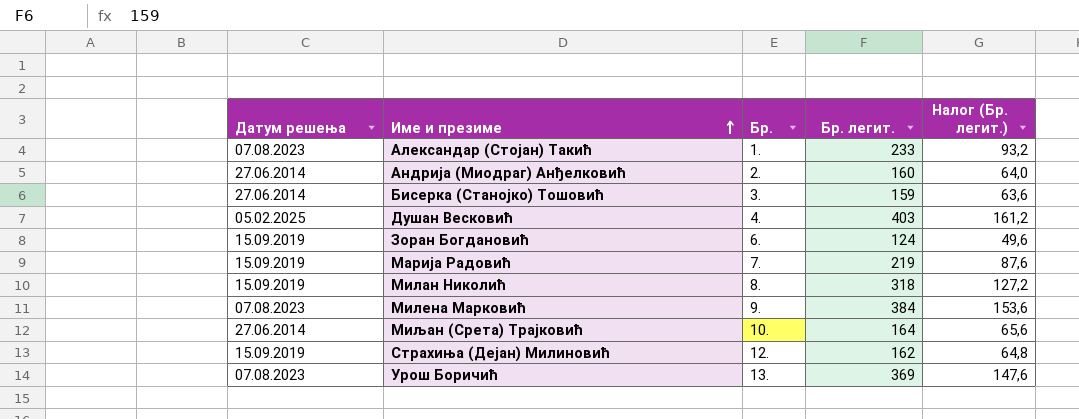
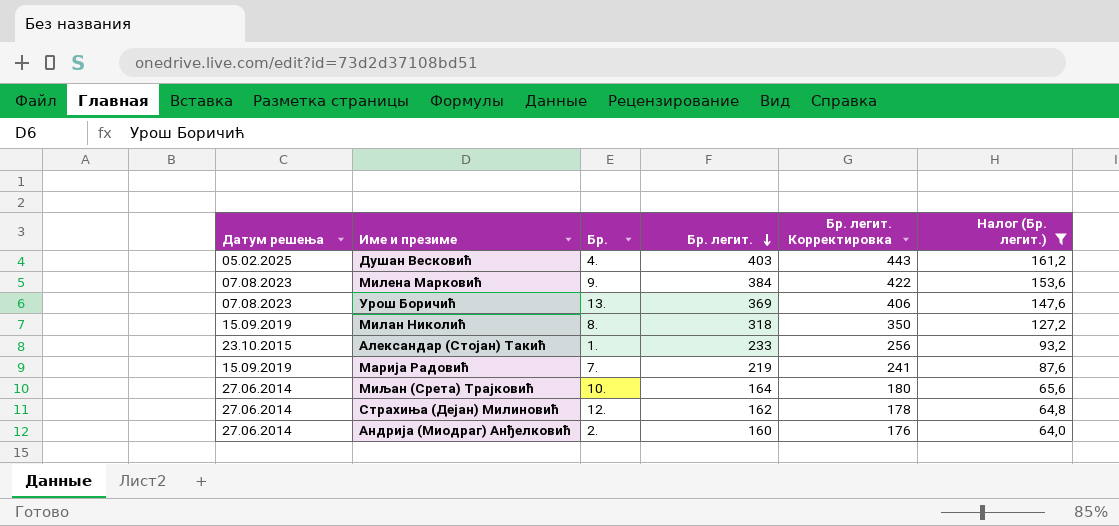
filter: none -> Налог (Бр. легит.) >= 64,0
row order: Име и презиме ascending -> Бр. легит. descending
column Бр. легит. Корректировка | formula: none -> [Бр. легит.] * 1,1
Александар (Стојан) Такић | Датум решења: 07.08.2023 -> 23.10.2015
Страхиња (Дејан) Милиновић | Датум решења: 15.09.2019 -> 27.06.2014

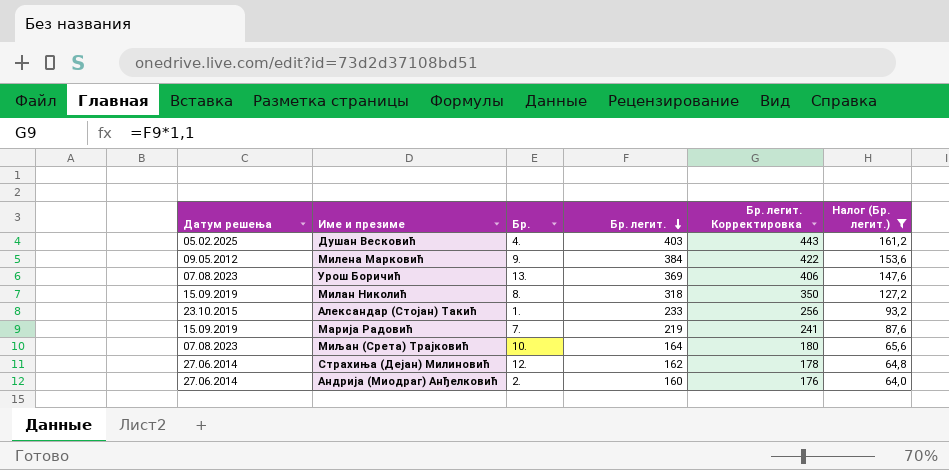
Милена Марковић | Датум решења: 07.08.2023 -> 09.05.2012
Миљан (Срета) Трајковић | Датум решења: 27.06.2014 -> 07.08.2023

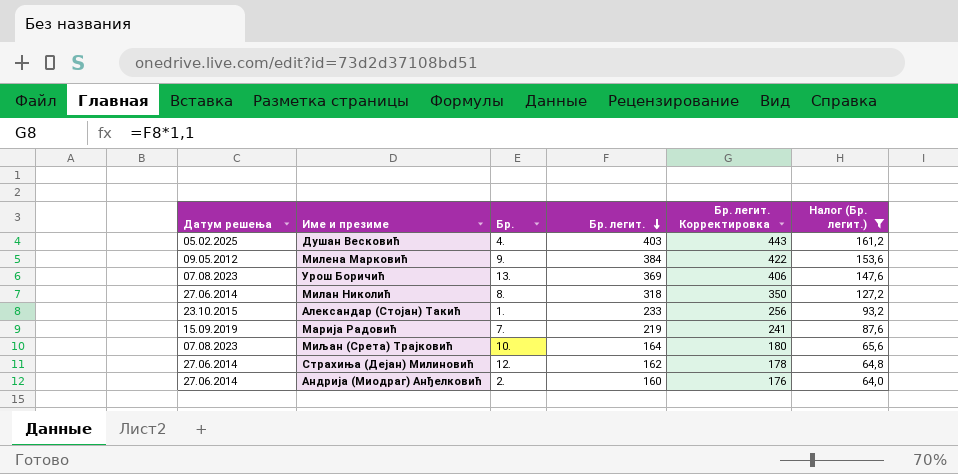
Милан Николић | Датум решења: 15.09.2019 -> 27.06.2014

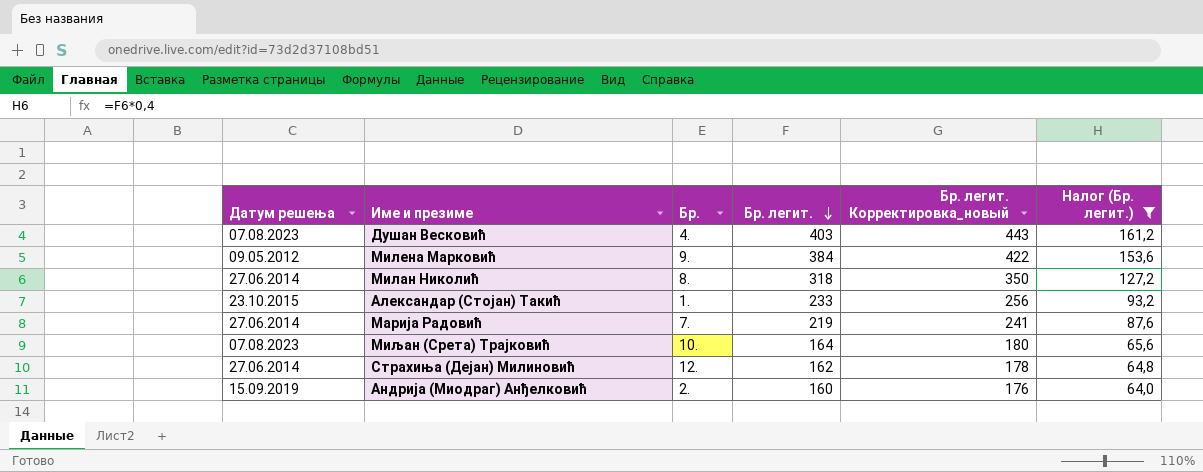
column name: Бр. легит. Корректировка -> Бр. легит. Корректировка_новый
row Урош Боричић: 07.08.2023 | 13. | 369 | 406 | 147,6 -> none
Душан Весковић | Датум решења: 05.02.2025 -> 07.08.2023
Марија Радовић | Датум решења: 15.09.2019 -> 27.06.2014
Андрија (Миодраг) Анђелковић | Датум решења: 27.06.2014 -> 15.09.2019

